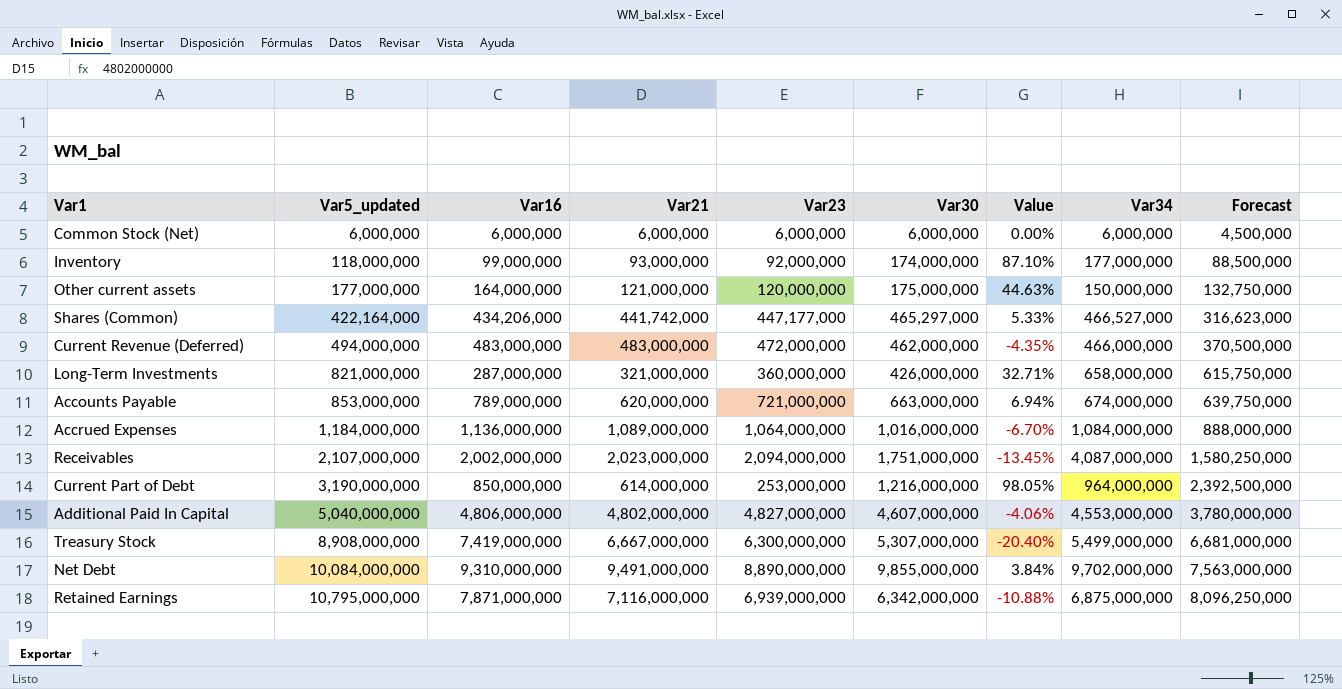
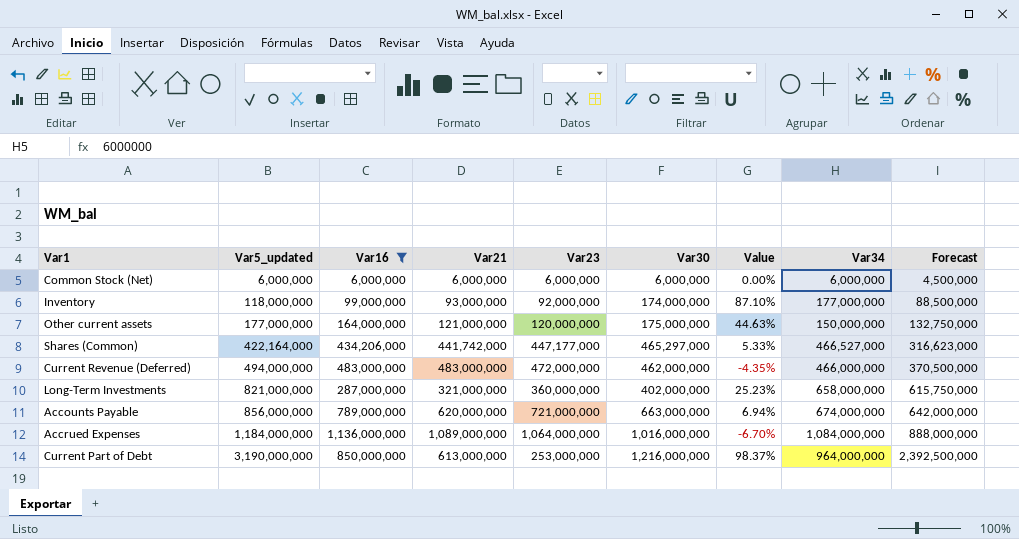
filter: none -> Var16 <= 1,136,000,000
Long-Term Investments | Var30: 426,000,000 -> 402,000,000
Long-Term Investments | Value: 32.71% -> 25.23%
Accounts Payable | Var5_updated: 853,000,000 -> 856,000,000
Accounts Payable | Forecast: 639,750,000 -> 642,000,000
Current Part of Debt | Var21: 614,000,000 -> 613,000,000
Current Part of Debt | Value: 98.05% -> 98.37%

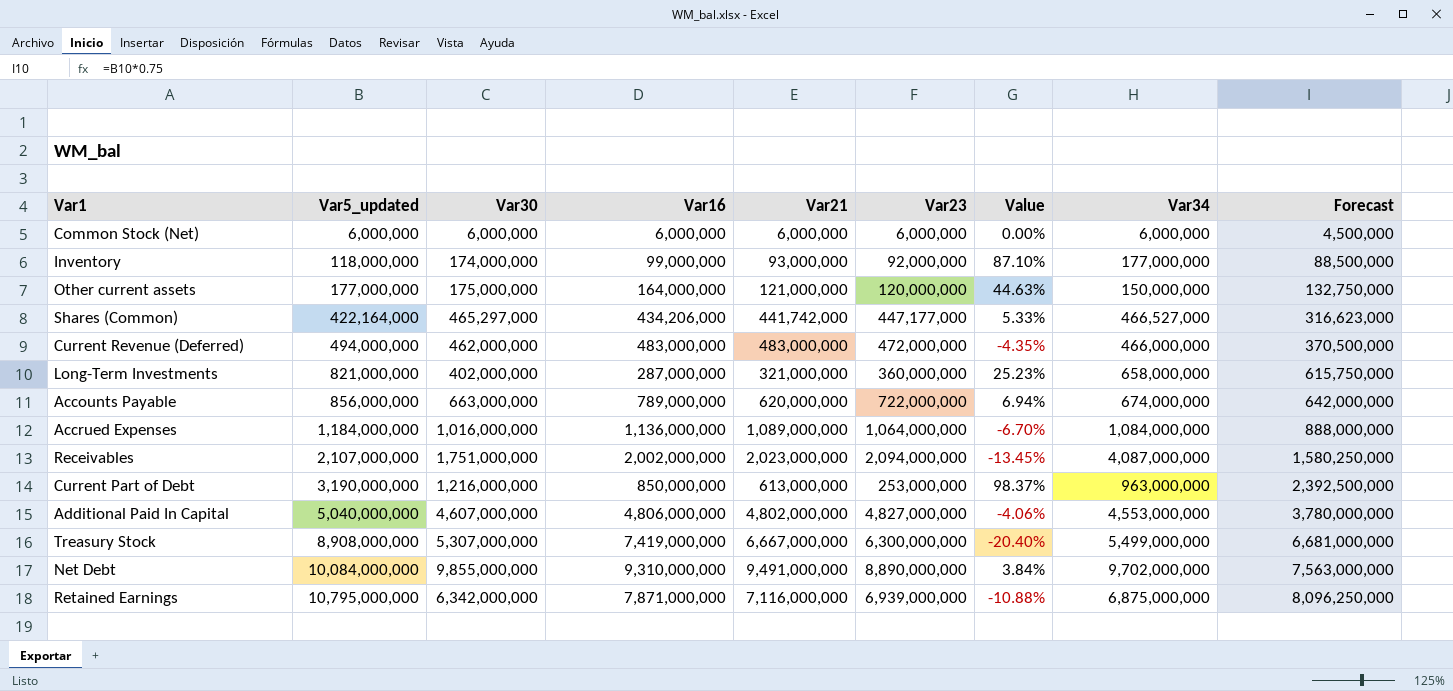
filter: Var16 <= 1,136,000,000 -> none
column Var30 | position: 6 -> 3
Accounts Payable | Var23: 721,000,000 -> 722,000,000
Current Part of Debt | Var34: 964,000,000 -> 963,000,000

